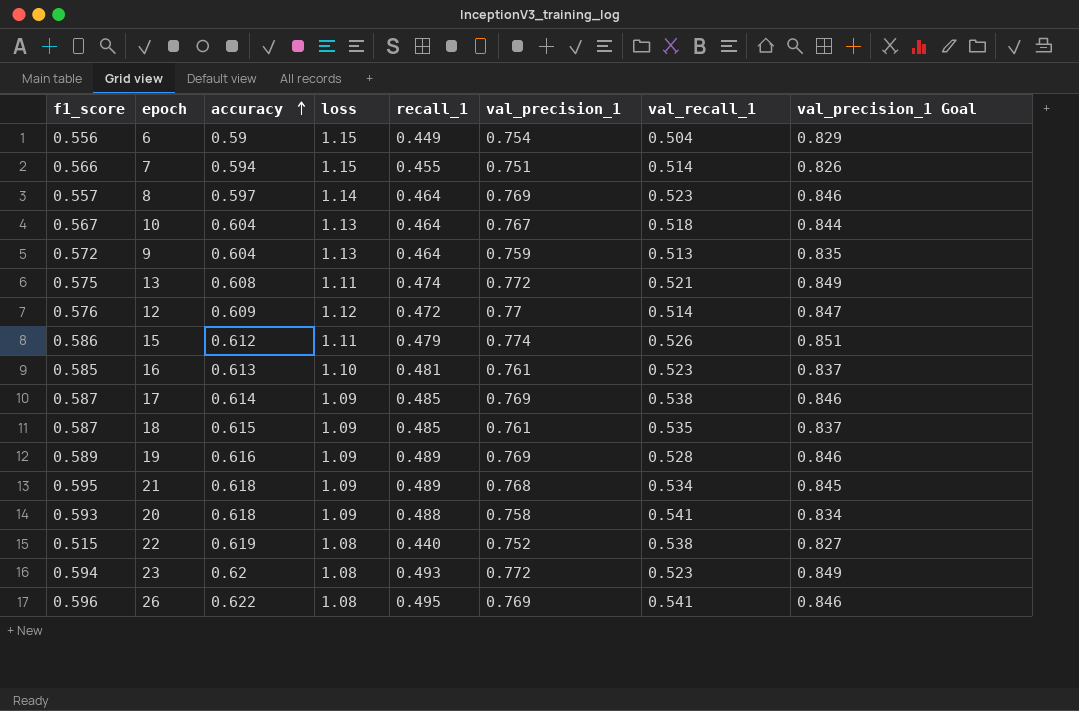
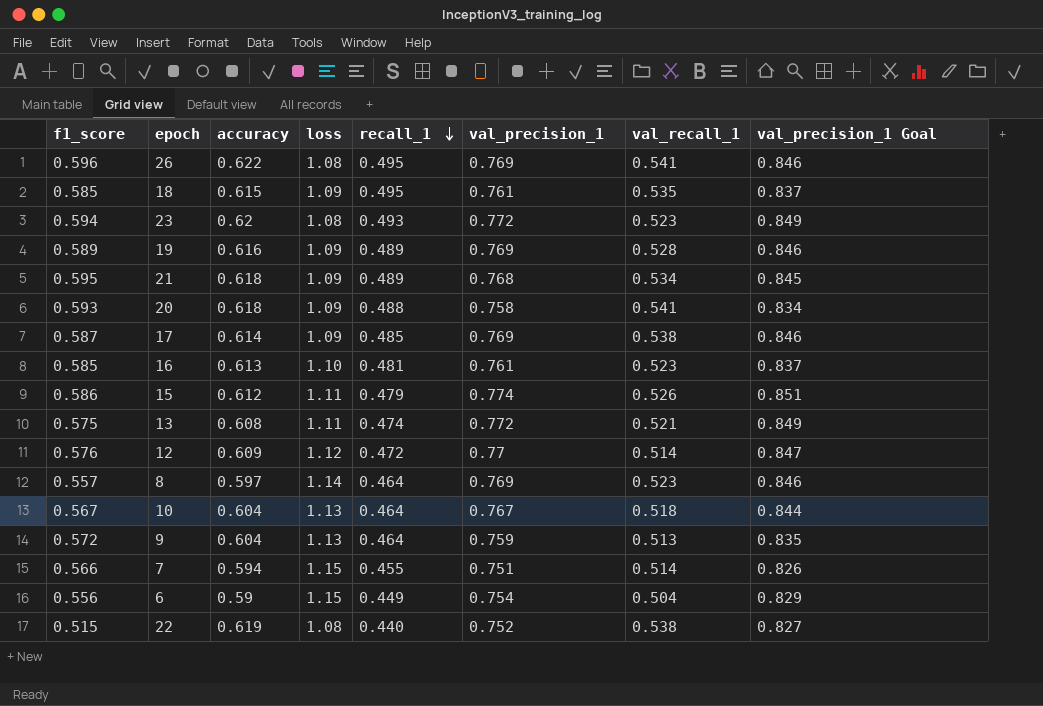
row order: accuracy ascending -> recall_1 descending
18 | f1_score: 0.587 -> 0.585
18 | recall_1: 0.485 -> 0.495

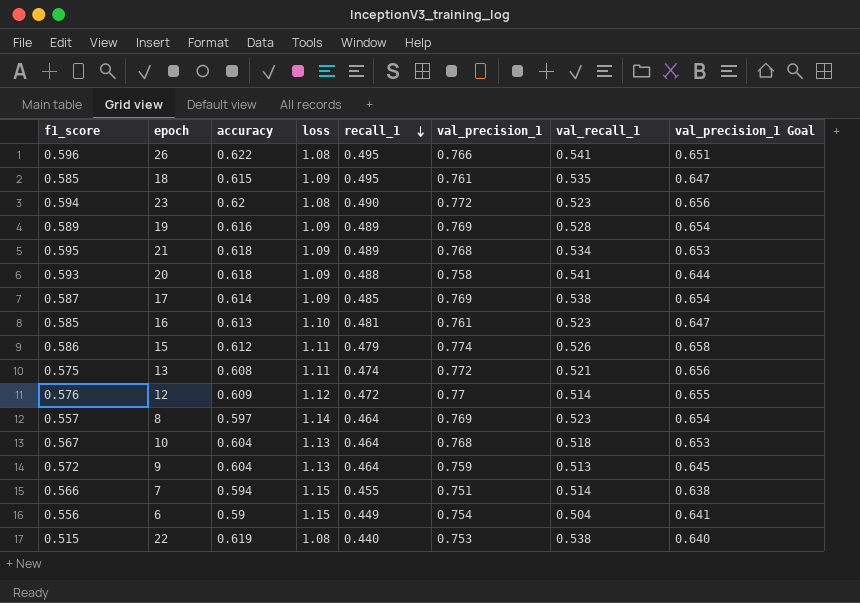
column val_precision_1 Goal | formula: [val_precision_1] * 1.1 -> [val_precision_1] * 0.85
26 | val_precision_1: 0.769 -> 0.766
23 | recall_1: 0.493 -> 0.490
10 | val_precision_1: 0.767 -> 0.768
22 | val_precision_1: 0.752 -> 0.753

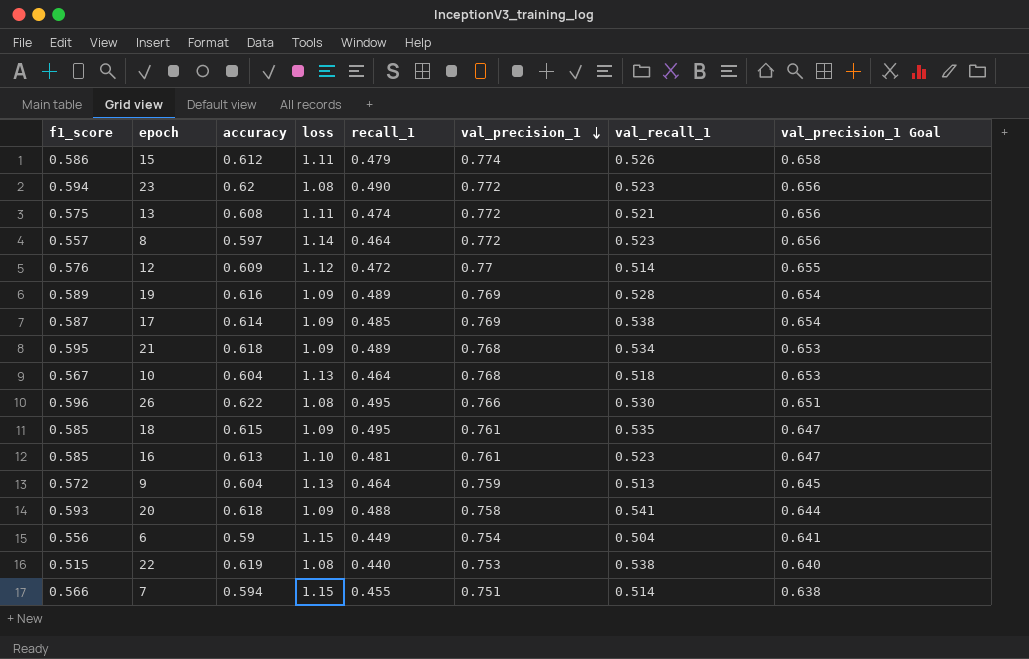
row order: recall_1 descending -> val_precision_1 descending
8 | val_precision_1: 0.769 -> 0.772
8 | val_precision_1 Goal: 0.654 -> 0.656
26 | val_recall_1: 0.541 -> 0.530

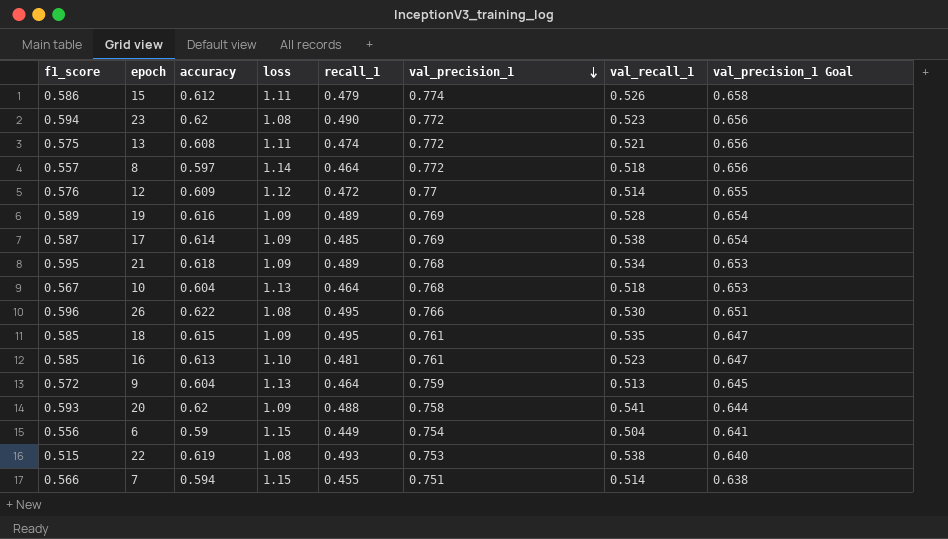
8 | val_recall_1: 0.523 -> 0.518
20 | accuracy: 0.618 -> 0.62
22 | recall_1: 0.440 -> 0.493

